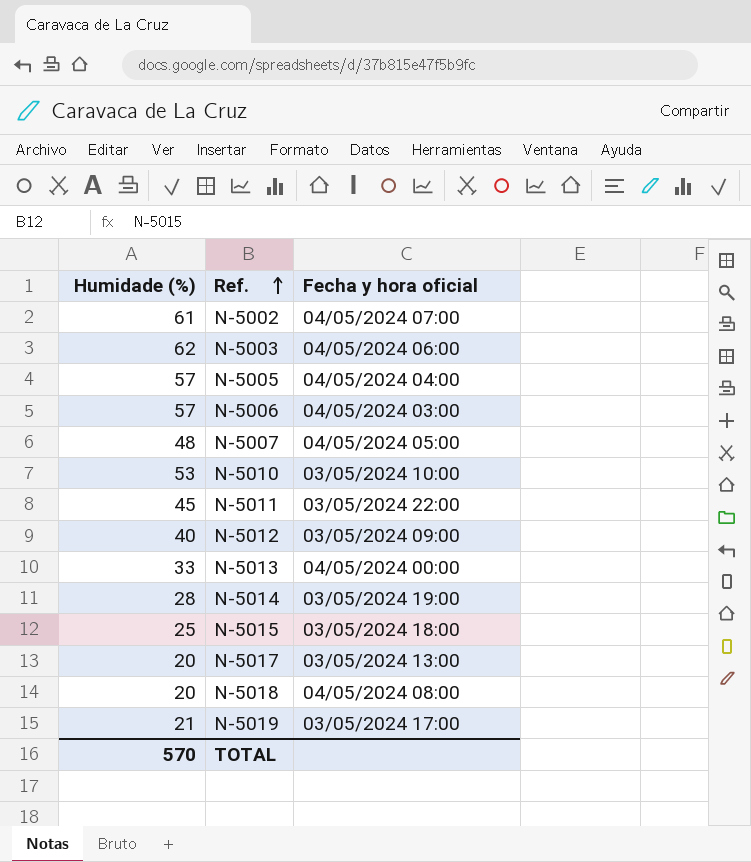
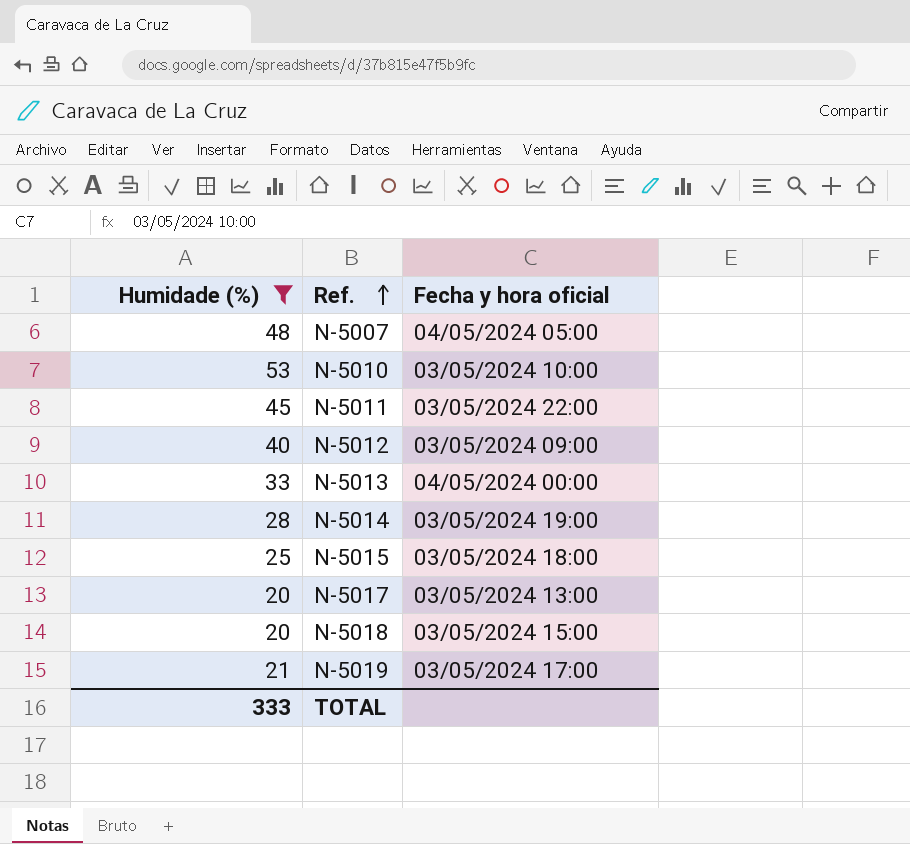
filter: none -> Humidade (%) <= 53
N-5018 | Fecha y hora oficial: 04/05/2024 08:00 -> 03/05/2024 15:00
TOTAL | Humidade (%): 570 -> 333

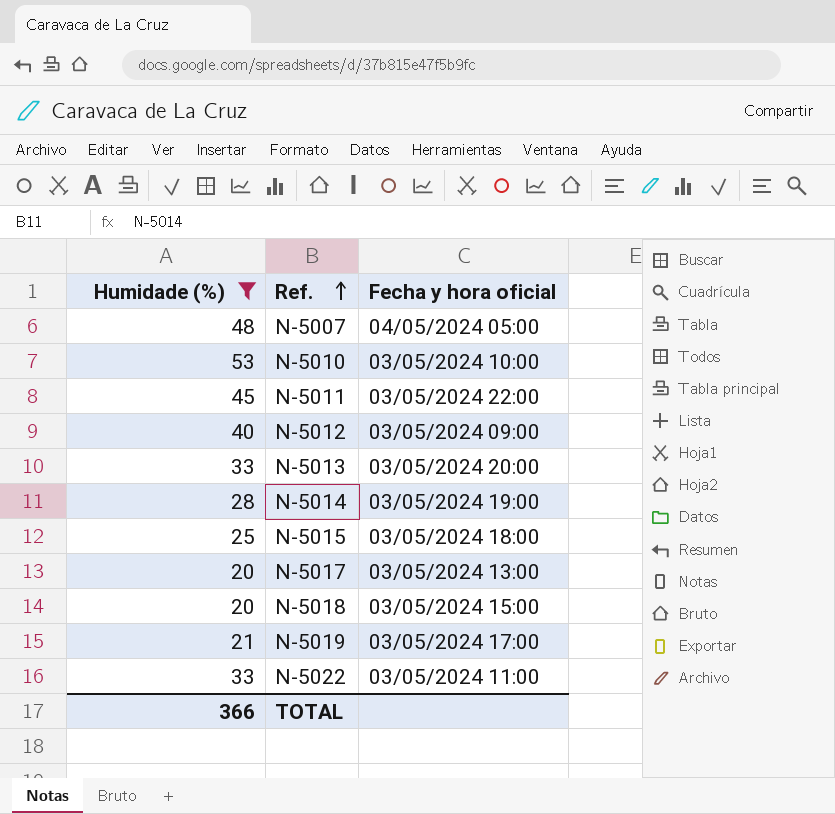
N-5013 | Fecha y hora oficial: 04/05/2024 00:00 -> 03/05/2024 20:00
row N-5022: none -> 33 | 03/05/2024 11:00
TOTAL | Humidade (%): 333 -> 366

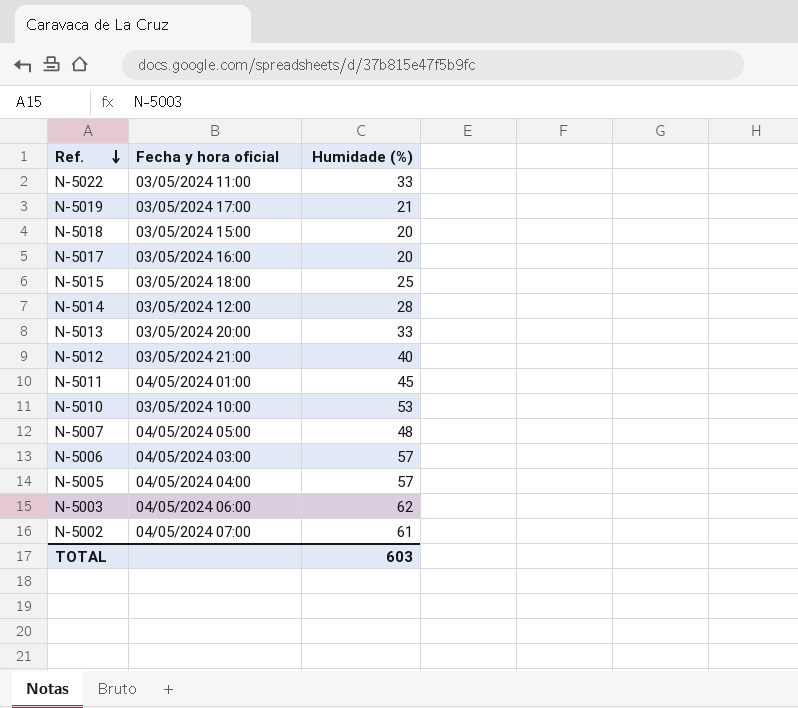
filter: Humidade (%) <= 53 -> none
row order: Ref. ascending -> Ref. descending
column Humidade (%) | position: 1 -> 3
N-5017 | Fecha y hora oficial: 03/05/2024 13:00 -> 03/05/2024 16:00
N-5014 | Fecha y hora oficial: 03/05/2024 19:00 -> 03/05/2024 12:00
N-5012 | Fecha y hora oficial: 03/05/2024 09:00 -> 03/05/2024 21:00
N-5011 | Fecha y hora oficial: 03/05/2024 22:00 -> 04/05/2024 01:00
TOTAL | Humidade (%): 366 -> 603

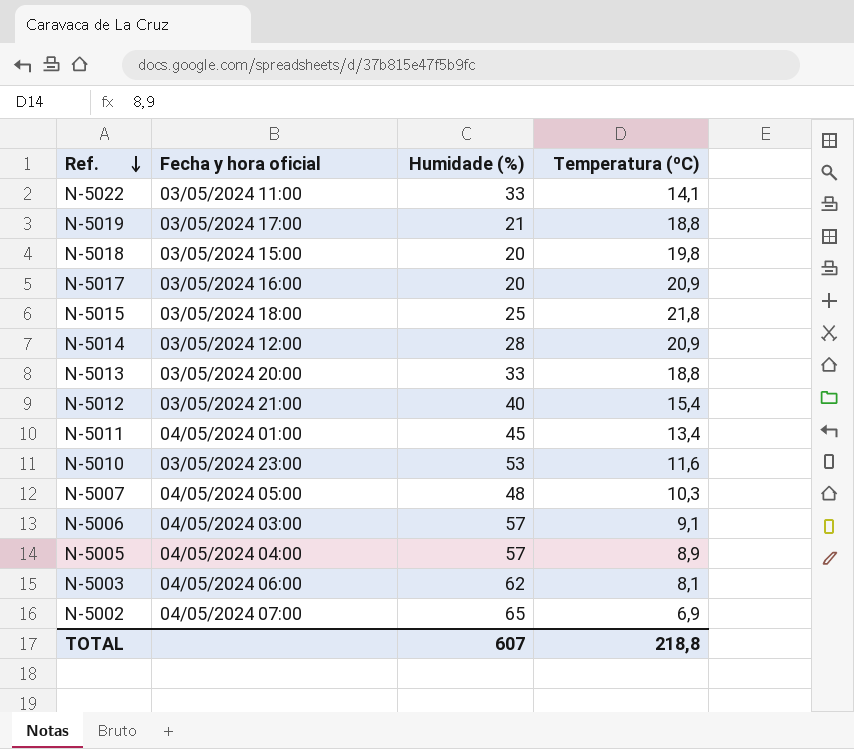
column Temperatura (ºC) | position: none -> 4
N-5010 | Fecha y hora oficial: 03/05/2024 10:00 -> 03/05/2024 23:00
N-5002 | Humidade (%): 61 -> 65
TOTAL | Humidade (%): 603 -> 607

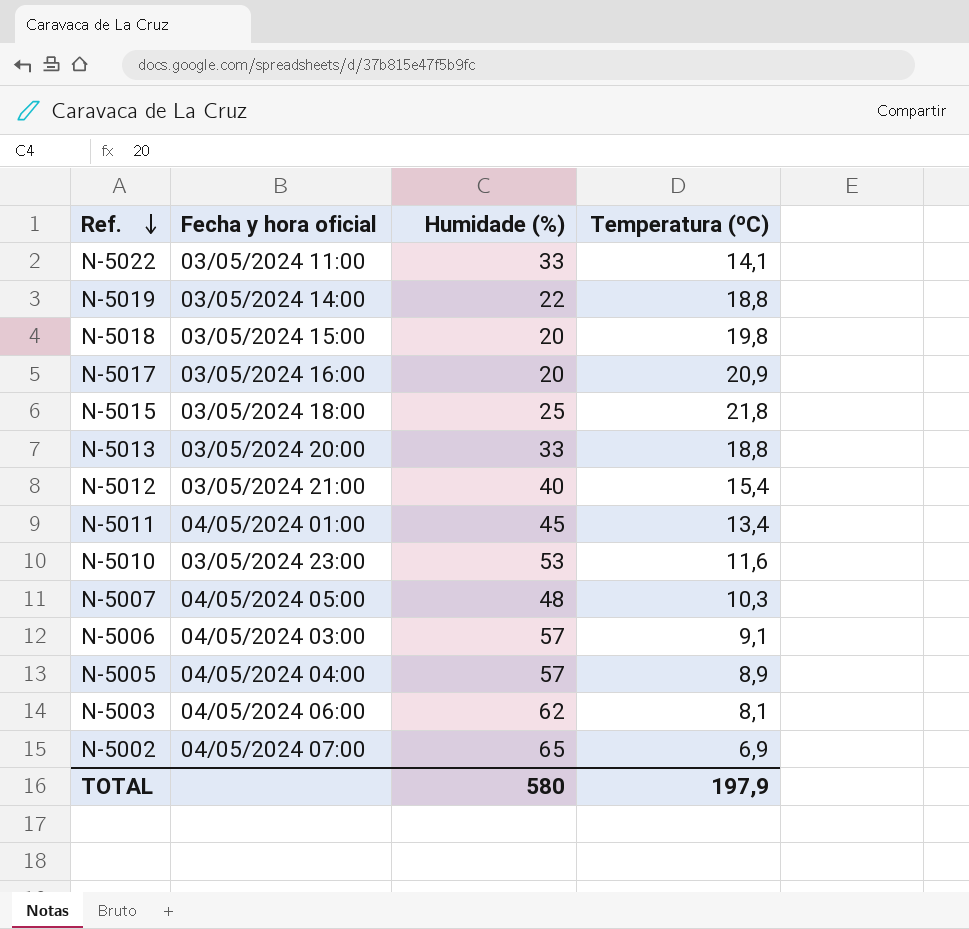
row N-5014: 03/05/2024 12:00 | 28 | 20,9 -> none
N-5019 | Fecha y hora oficial: 03/05/2024 17:00 -> 03/05/2024 14:00
N-5019 | Humidade (%): 21 -> 22
TOTAL | Humidade (%): 607 -> 580
TOTAL | Temperatura (ºC): 218,8 -> 197,9

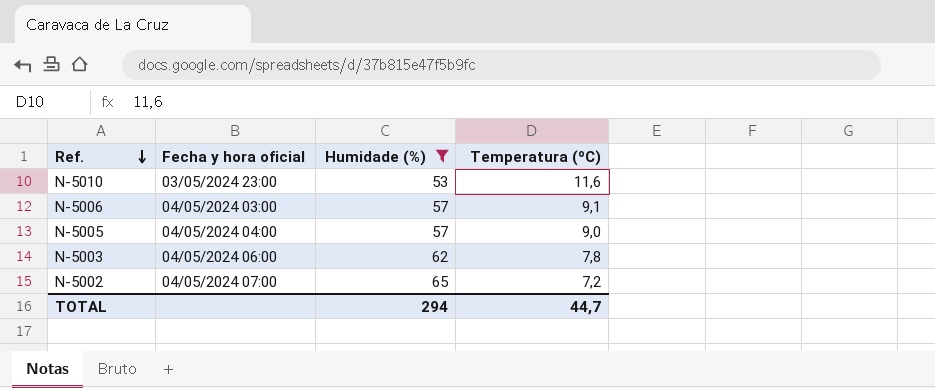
filter: none -> Humidade (%) >= 53
N-5005 | Temperatura (ºC): 8,9 -> 9,0
N-5003 | Temperatura (ºC): 8,1 -> 7,8
N-5002 | Temperatura (ºC): 6,9 -> 7,2
TOTAL | Humidade (%): 580 -> 294
TOTAL | Temperatura (ºC): 197,9 -> 44,7

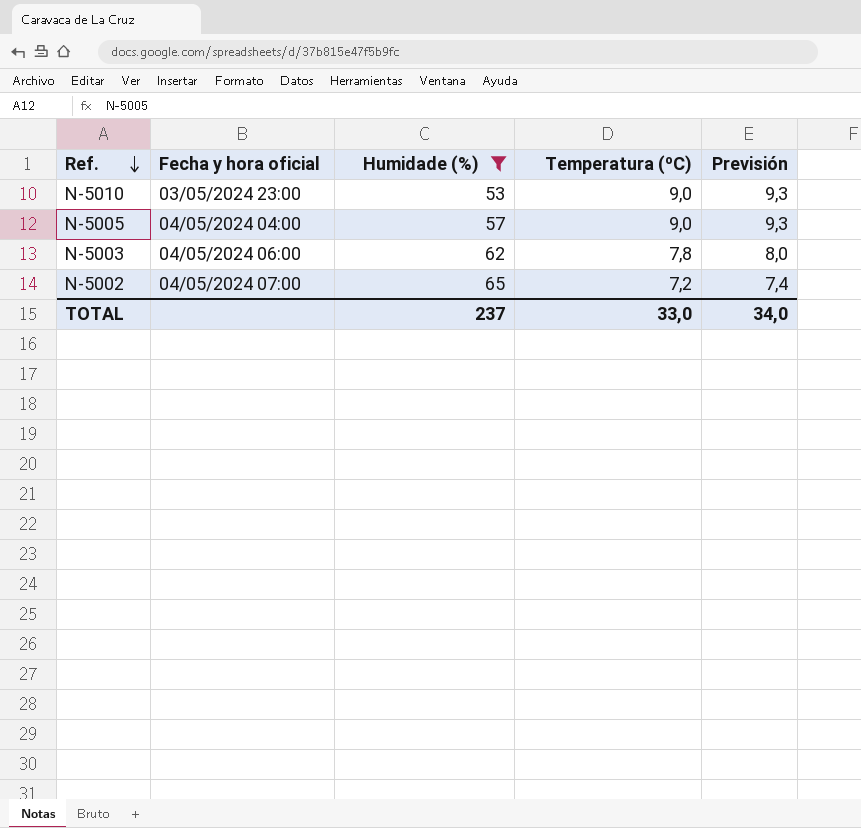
column Previsión | formula: none -> [Temperatura (ºC)] * 1,03
row N-5006: 04/05/2024 03:00 | 57 | 9,1 -> none
N-5010 | Temperatura (ºC): 11,6 -> 9,0
TOTAL | Humidade (%): 294 -> 237
TOTAL | Temperatura (ºC): 44,7 -> 33,0

